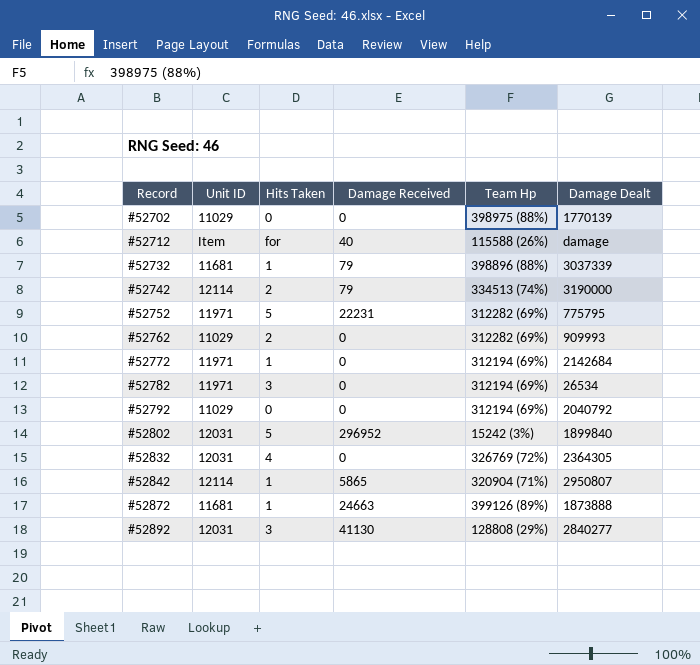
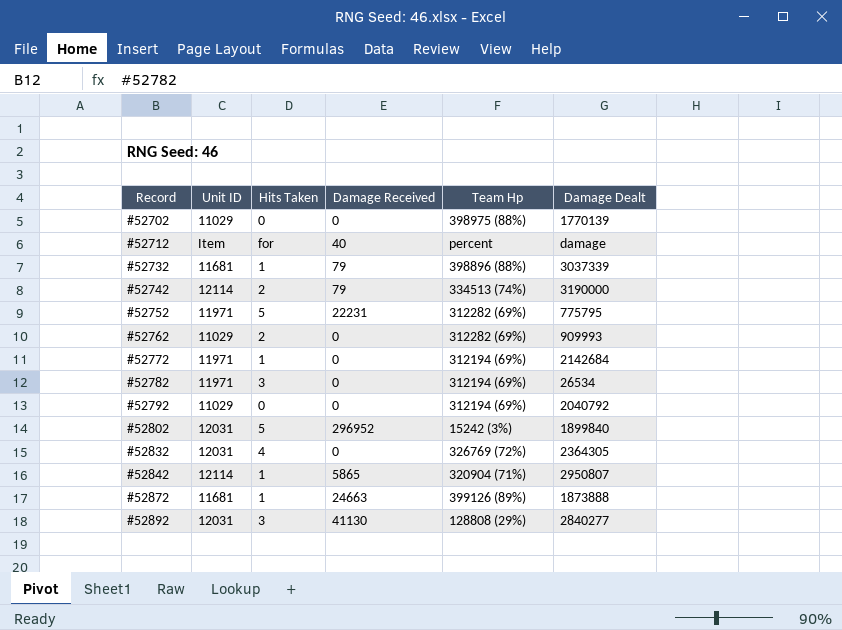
#52712 | Team Hp: 115588 (26%) -> percent

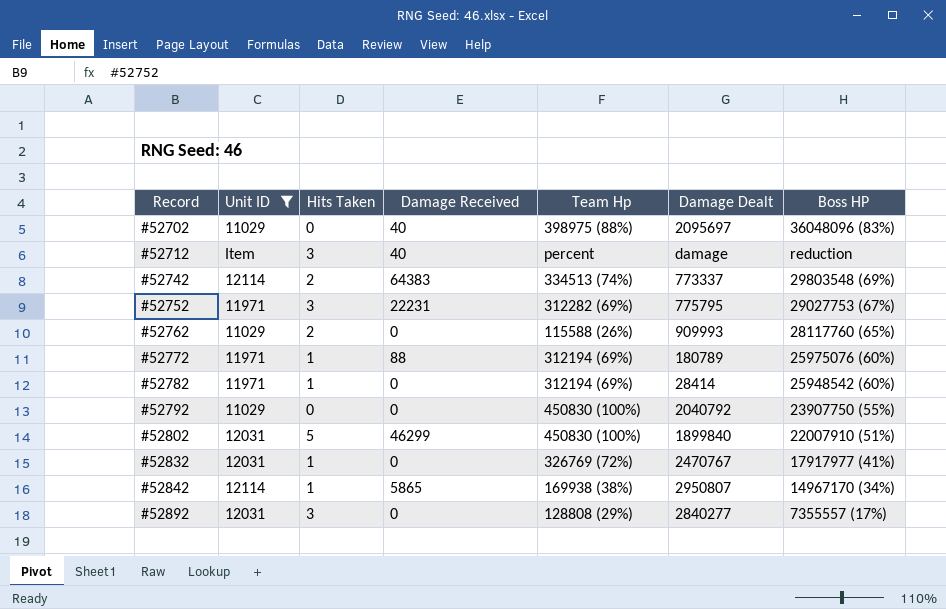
filter: none -> Unit ID != 11681
column Boss HP | position: none -> 7
#52702 | Damage Received: 0 -> 40
#52702 | Damage Dealt: 1770139 -> 2095697
#52712 | Hits Taken: for -> 3
#52742 | Damage Received: 79 -> 64383
#52742 | Damage Dealt: 3190000 -> 773337
#52752 | Hits Taken: 5 -> 3
#52762 | Team Hp: 312282 (69%) -> 115588 (26%)
#52772 | Damage Received: 0 -> 88
#52772 | Damage Dealt: 2142684 -> 180789
#52782 | Hits Taken: 3 -> 1
#52782 | Damage Dealt: 26534 -> 28414
#52792 | Team Hp: 312194 (69%) -> 450830 (100%)
#52802 | Damage Received: 296952 -> 46299
#52802 | Team Hp: 15242 (3%) -> 450830 (100%)
#52832 | Hits Taken: 4 -> 1
#52832 | Damage Dealt: 2364305 -> 2470767
#52842 | Team Hp: 320904 (71%) -> 169938 (38%)
#52892 | Damage Received: 41130 -> 0

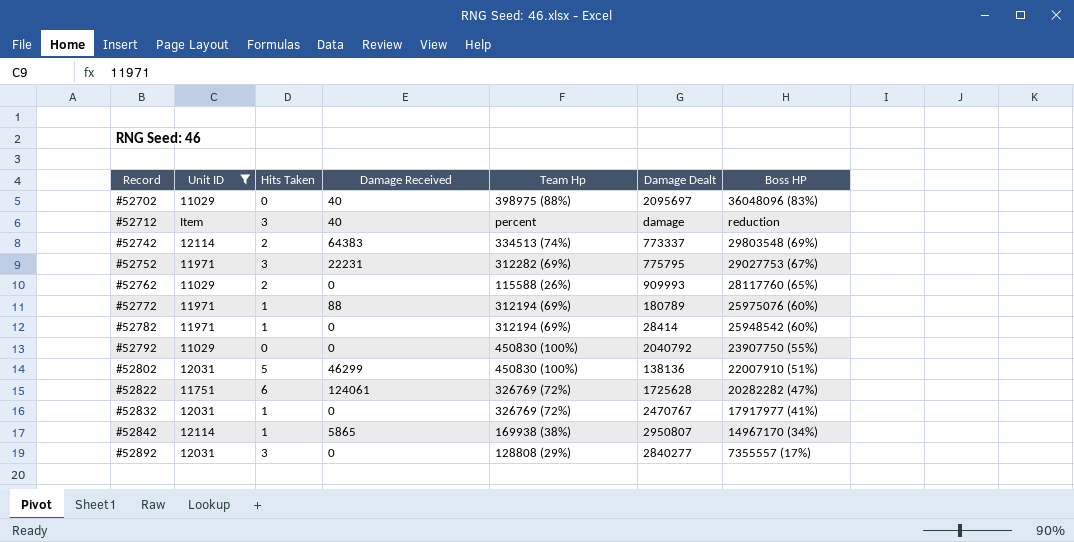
#52802 | Damage Dealt: 1899840 -> 138136
row #52822: none -> 11751 | 6 | 124061 | 326769 (72%) | 1725628 | 20282282 (47%)

